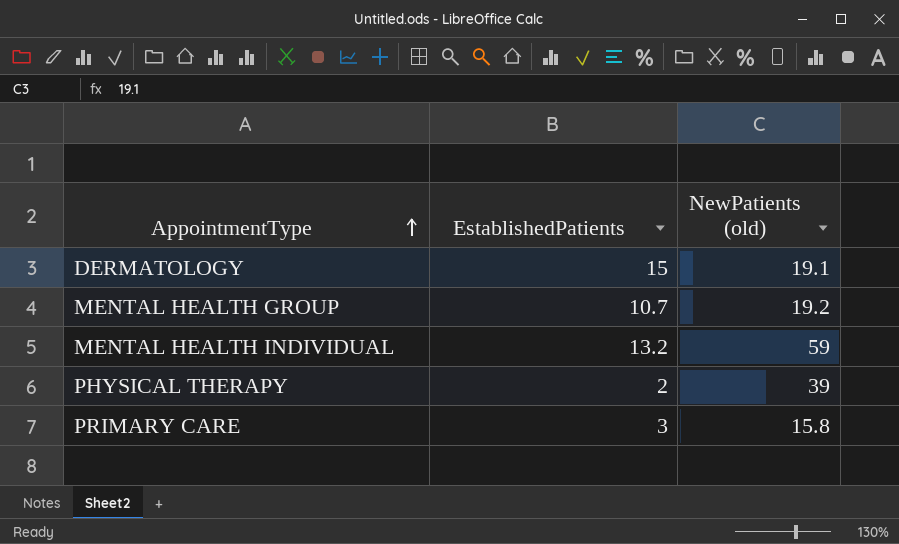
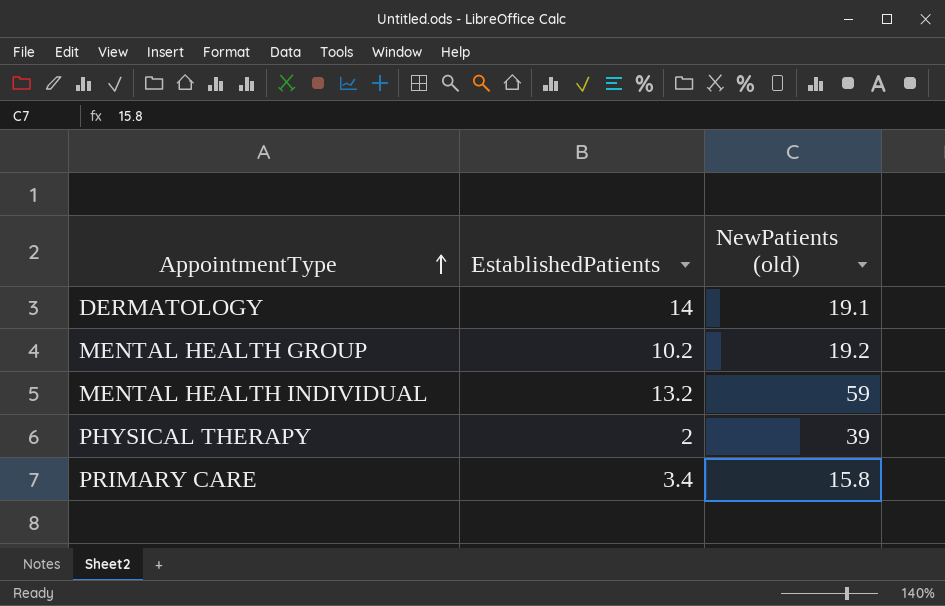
DERMATOLOGY | EstablishedPatients: 15 -> 14
MENTAL HEALTH GROUP | EstablishedPatients: 10.7 -> 10.2
PRIMARY CARE | EstablishedPatients: 3 -> 3.4

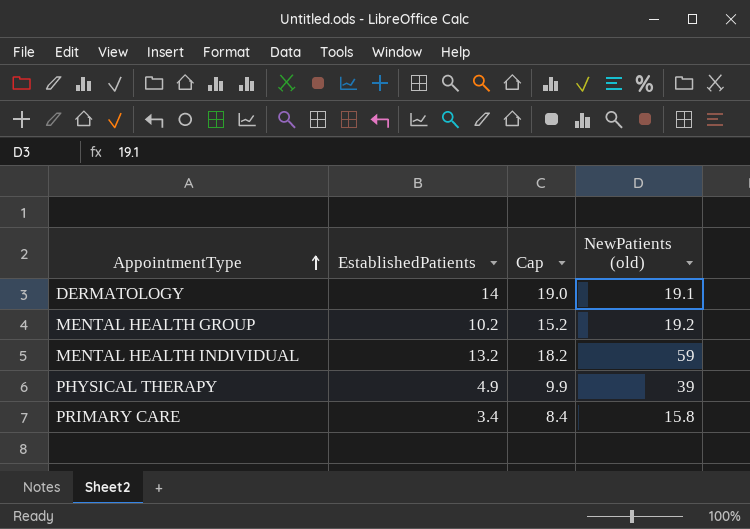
column Cap | formula: none -> [EstablishedPatients] + 5
PHYSICAL THERAPY | EstablishedPatients: 2 -> 4.9

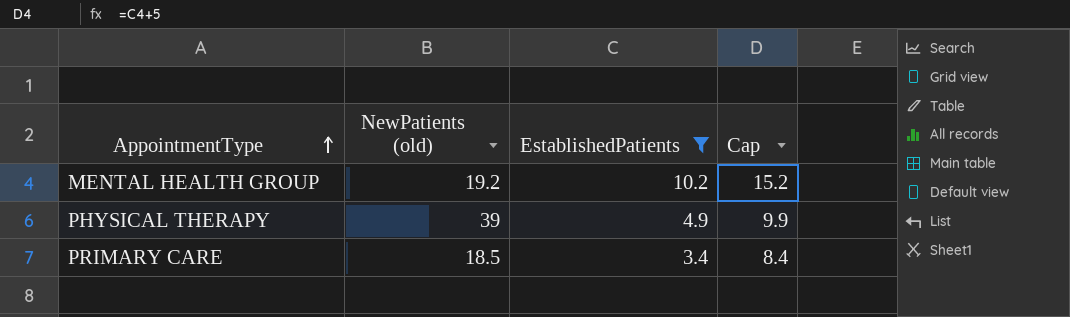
filter: none -> EstablishedPatients <= 10.2
column NewPatients (old) | position: 4 -> 2
PRIMARY CARE | NewPatients (old): 15.8 -> 18.5

